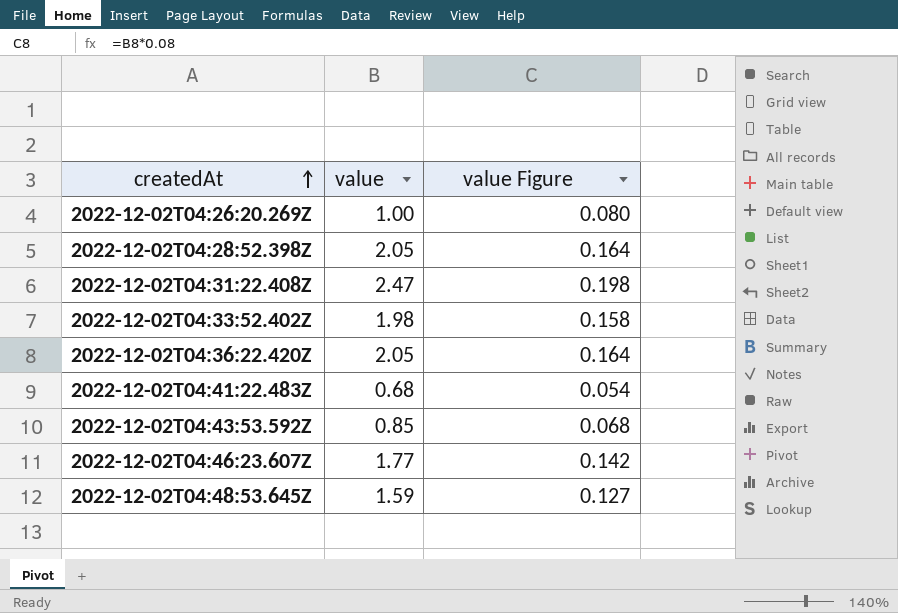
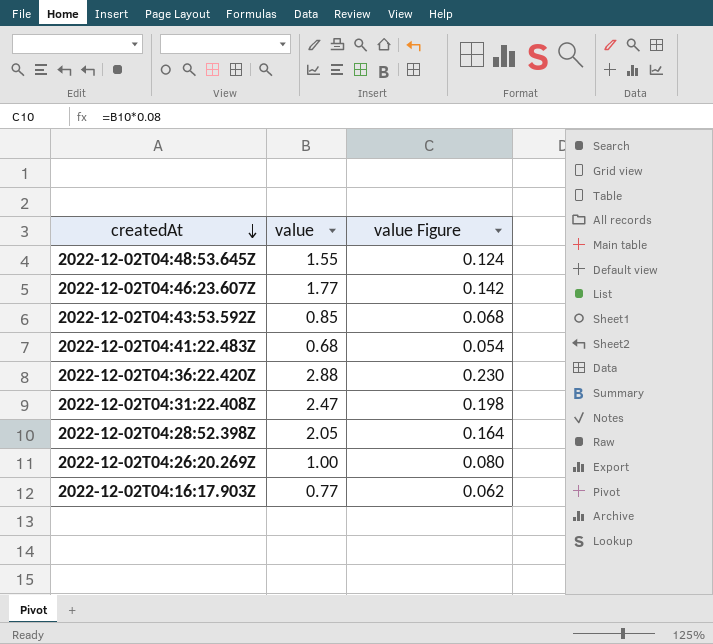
row order: createdAt ascending -> createdAt descending
row 2022-12-02T04:33:52.402Z: 1.98 | 0.158 -> none
2022-12-02T04:48:53.645Z | value: 1.59 -> 1.55
2022-12-02T04:48:53.645Z | value Figure: 0.127 -> 0.124
2022-12-02T04:36:22.420Z | value: 2.05 -> 2.88
2022-12-02T04:36:22.420Z | value Figure: 0.164 -> 0.230
row 2022-12-02T04:16:17.903Z: none -> 0.77 | 0.062

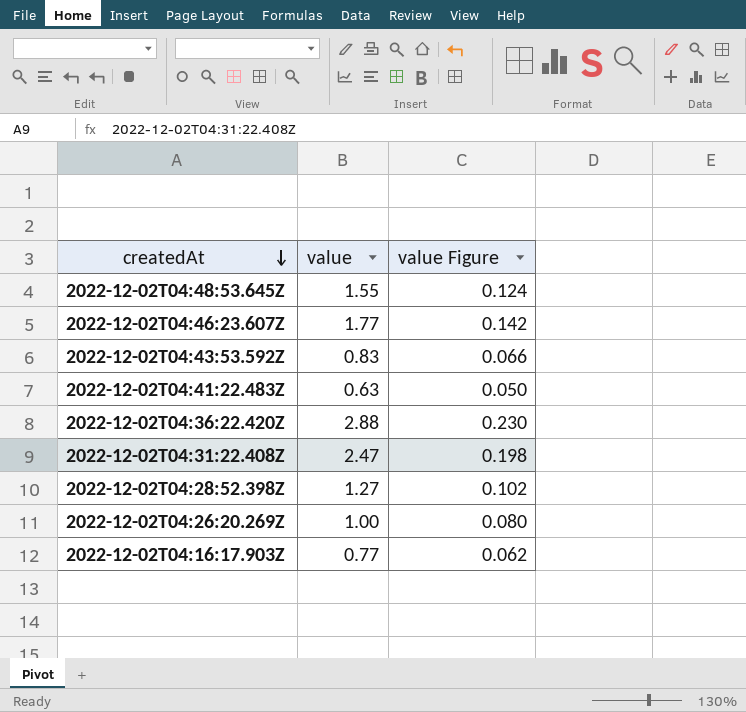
2022-12-02T04:43:53.592Z | value: 0.85 -> 0.83
2022-12-02T04:43:53.592Z | value Figure: 0.068 -> 0.066
2022-12-02T04:41:22.483Z | value: 0.68 -> 0.63
2022-12-02T04:41:22.483Z | value Figure: 0.054 -> 0.050
2022-12-02T04:28:52.398Z | value: 2.05 -> 1.27
2022-12-02T04:28:52.398Z | value Figure: 0.164 -> 0.102

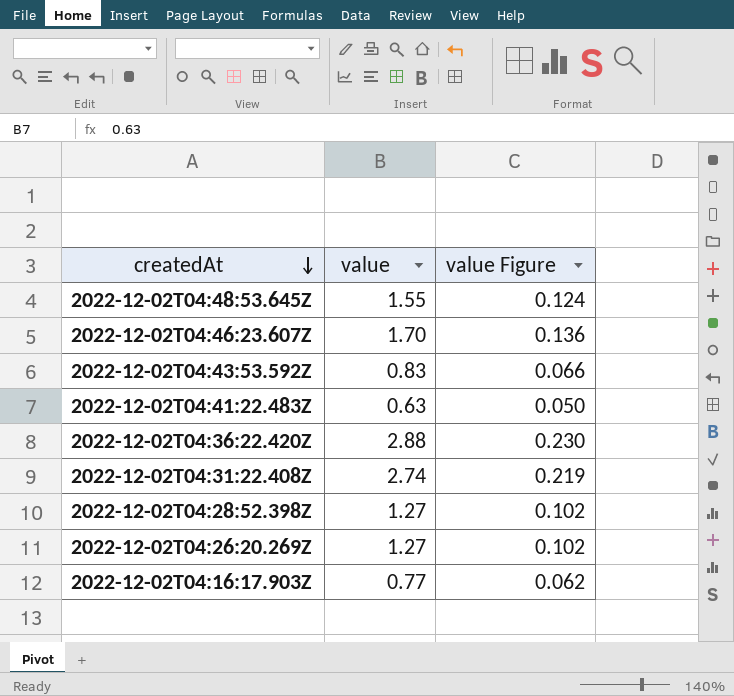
2022-12-02T04:46:23.607Z | value: 1.77 -> 1.70
2022-12-02T04:46:23.607Z | value Figure: 0.142 -> 0.136
2022-12-02T04:31:22.408Z | value: 2.47 -> 2.74
2022-12-02T04:31:22.408Z | value Figure: 0.198 -> 0.219
2022-12-02T04:26:20.269Z | value: 1.00 -> 1.27
2022-12-02T04:26:20.269Z | value Figure: 0.080 -> 0.102

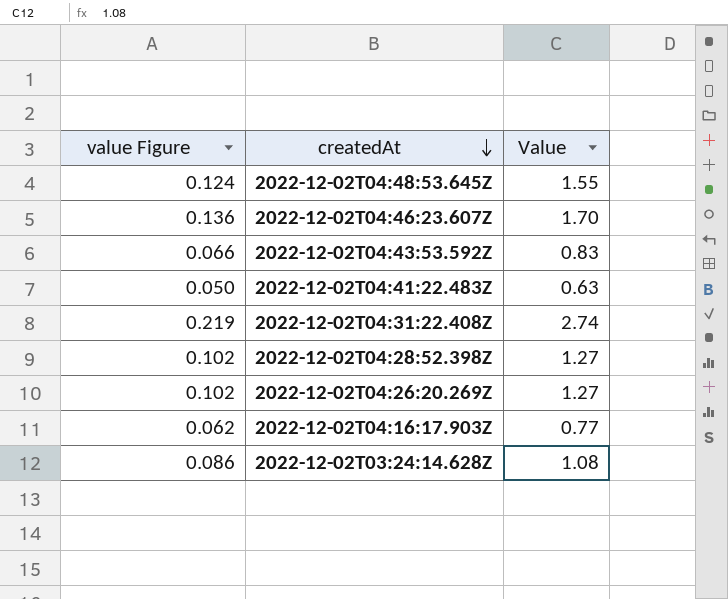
column value Figure | position: 3 -> 1
column name: value -> Value
row 2022-12-02T04:36:22.420Z: 2.88 | 0.230 -> none
row 2022-12-02T03:24:14.628Z: none -> 0.086 | 1.08

